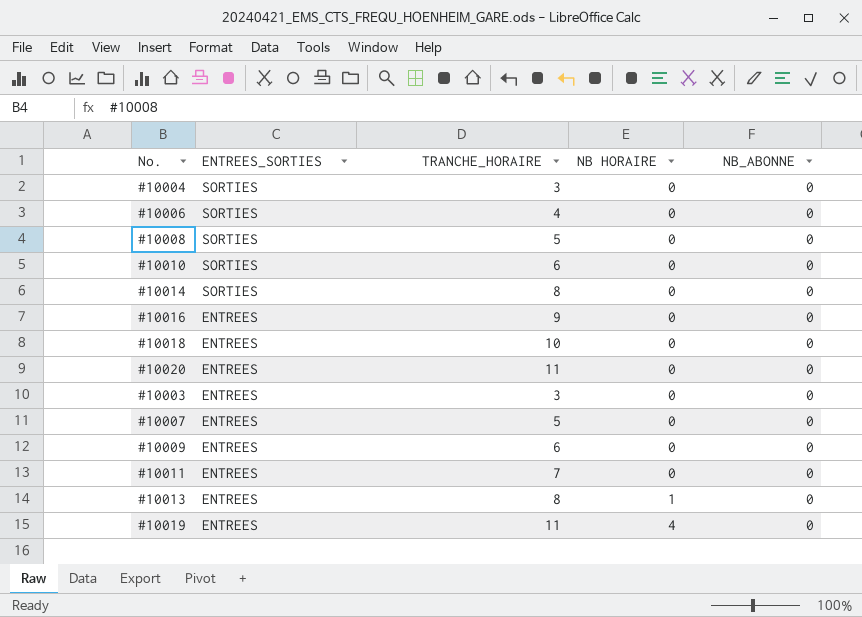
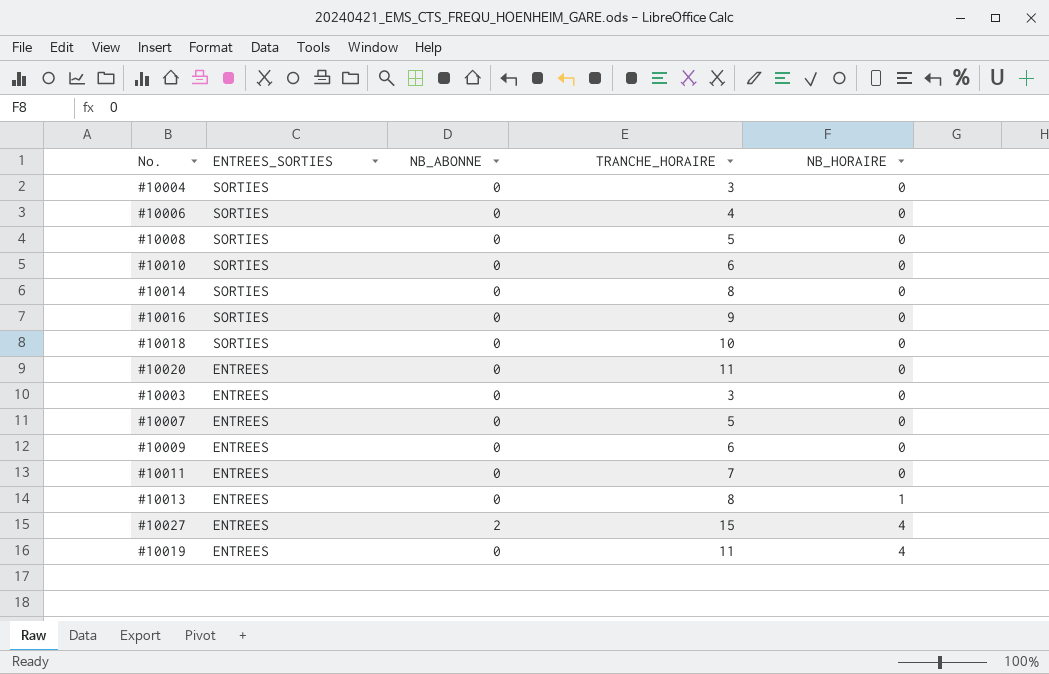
column NB_ABONNE | position: 5 -> 3
column name: NB HORAIRE -> NB_HORAIRE
#10016 | ENTREES_SORTIES: ENTREES -> SORTIES
#10018 | ENTREES_SORTIES: ENTREES -> SORTIES
row #10027: none -> ENTREES | 2 | 15 | 4

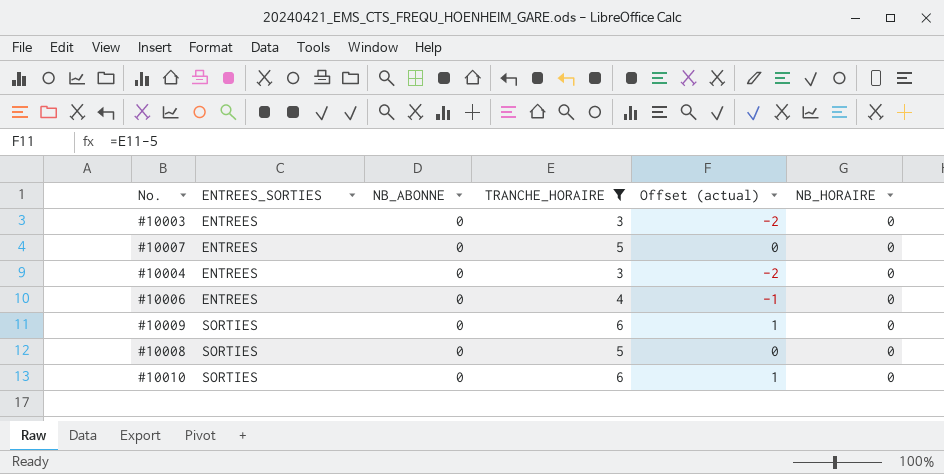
filter: none -> TRANCHE_HORAIRE <= 6
row order: ENTREES_SORTIES descending -> ENTREES_SORTIES ascending
column Offset (actual) | formula: none -> [TRANCHE_HORAIRE] - 5
#10004 | ENTREES_SORTIES: SORTIES -> ENTREES
#10006 | ENTREES_SORTIES: SORTIES -> ENTREES
#10009 | ENTREES_SORTIES: ENTREES -> SORTIES

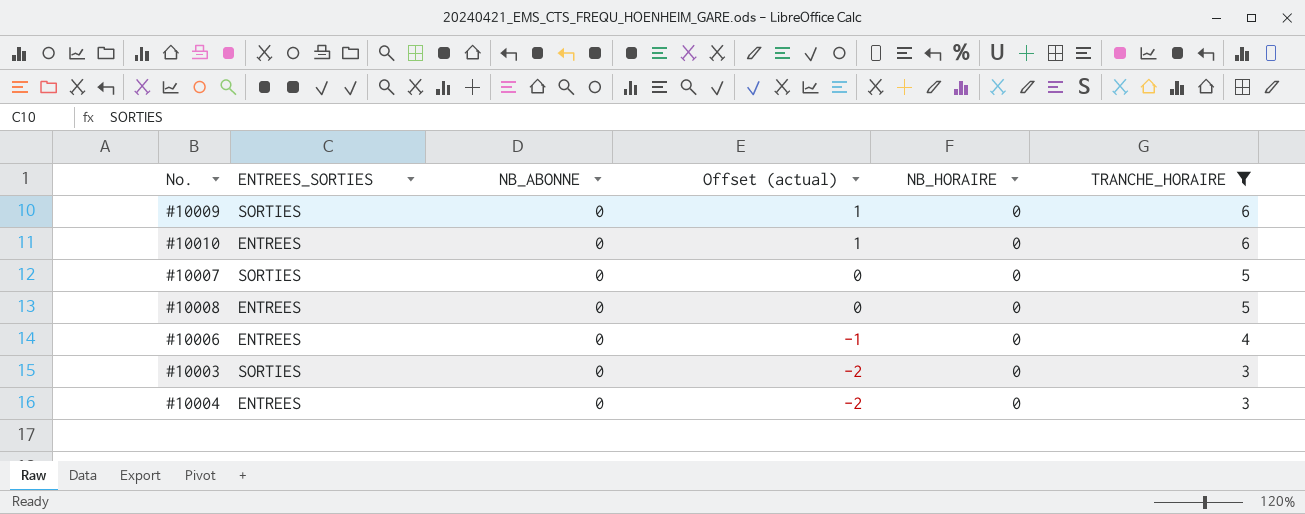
row order: ENTREES_SORTIES ascending -> Offset (actual) descending
column TRANCHE_HORAIRE | position: 4 -> 6
#10010 | ENTREES_SORTIES: SORTIES -> ENTREES
#10007 | ENTREES_SORTIES: ENTREES -> SORTIES
#10008 | ENTREES_SORTIES: SORTIES -> ENTREES
#10003 | ENTREES_SORTIES: ENTREES -> SORTIES

